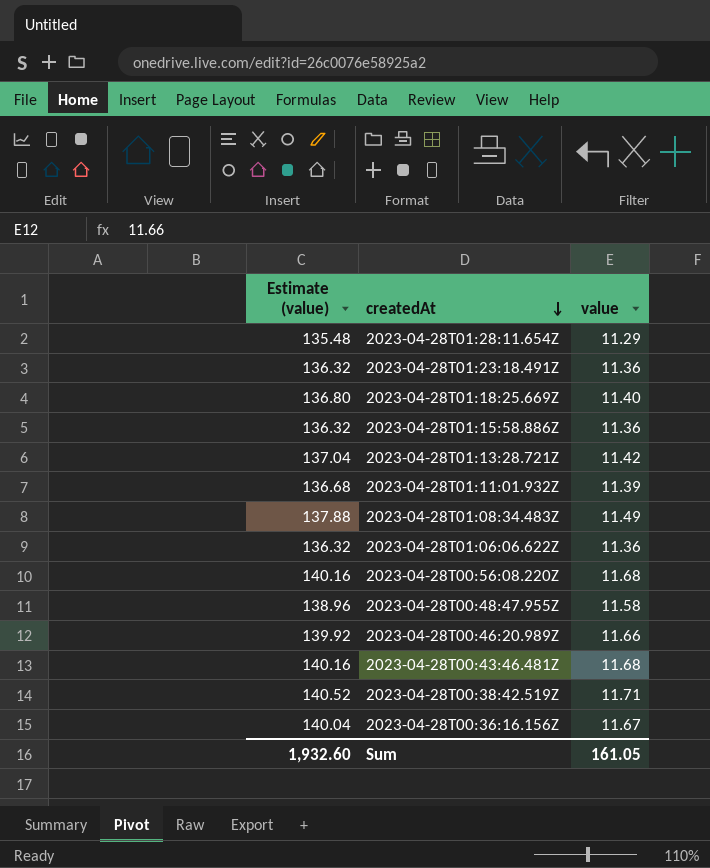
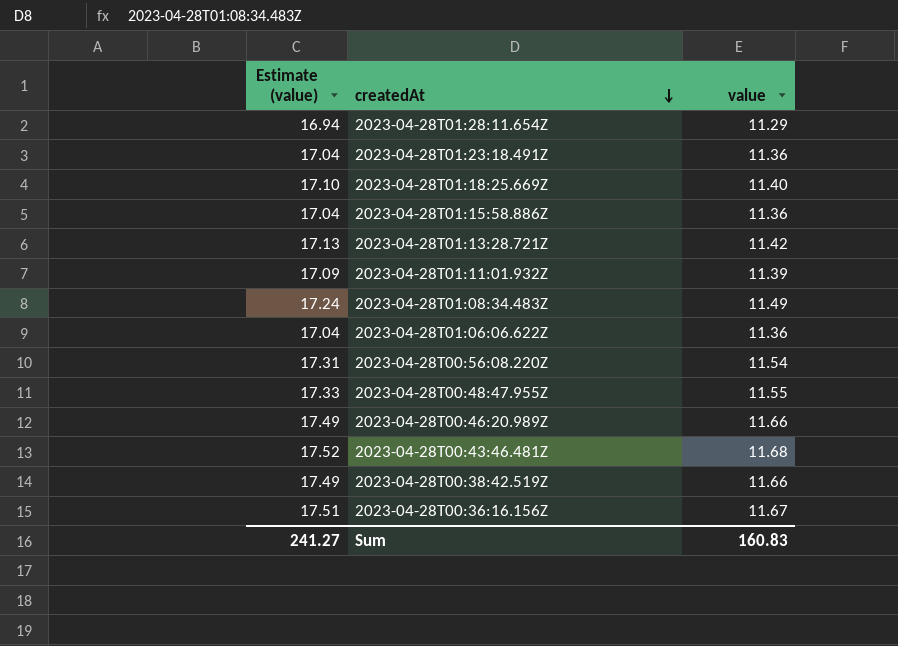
column Estimate (value) | formula: [value] * 12 -> [value] * 1.5
2023-04-28T00:56:08.220Z | value: 11.68 -> 11.54
2023-04-28T00:48:47.955Z | value: 11.58 -> 11.55
2023-04-28T00:38:42.519Z | value: 11.71 -> 11.66
Sum | Estimate (value): 1,932.60 -> 241.27
Sum | value: 161.05 -> 160.83

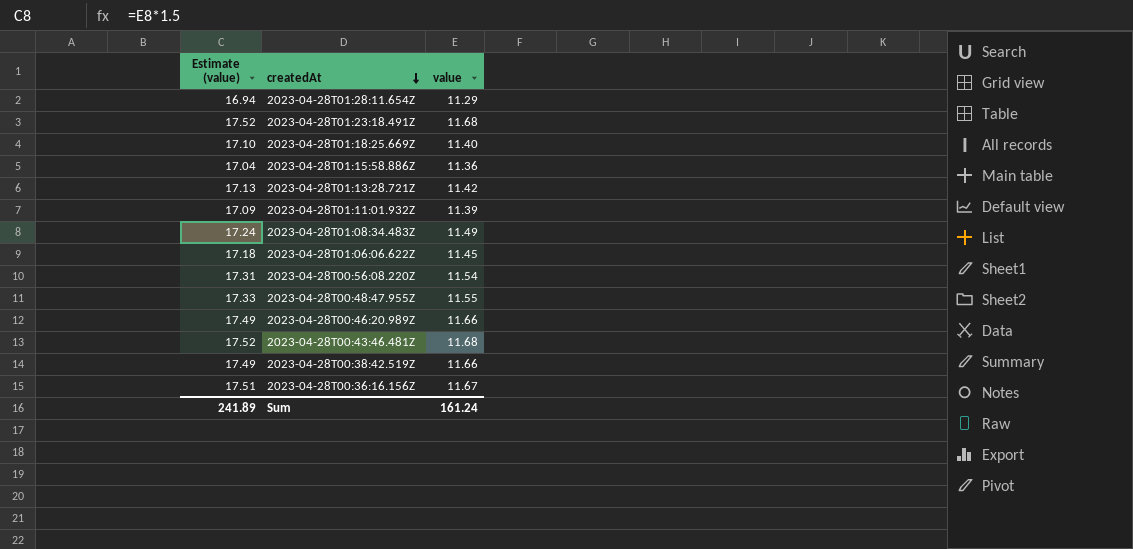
2023-04-28T01:23:18.491Z | Estimate (value): 17.04 -> 17.52
2023-04-28T01:23:18.491Z | value: 11.36 -> 11.68
2023-04-28T01:06:06.622Z | Estimate (value): 17.04 -> 17.18
2023-04-28T01:06:06.622Z | value: 11.36 -> 11.45
Sum | Estimate (value): 241.27 -> 241.89
Sum | value: 160.83 -> 161.24

